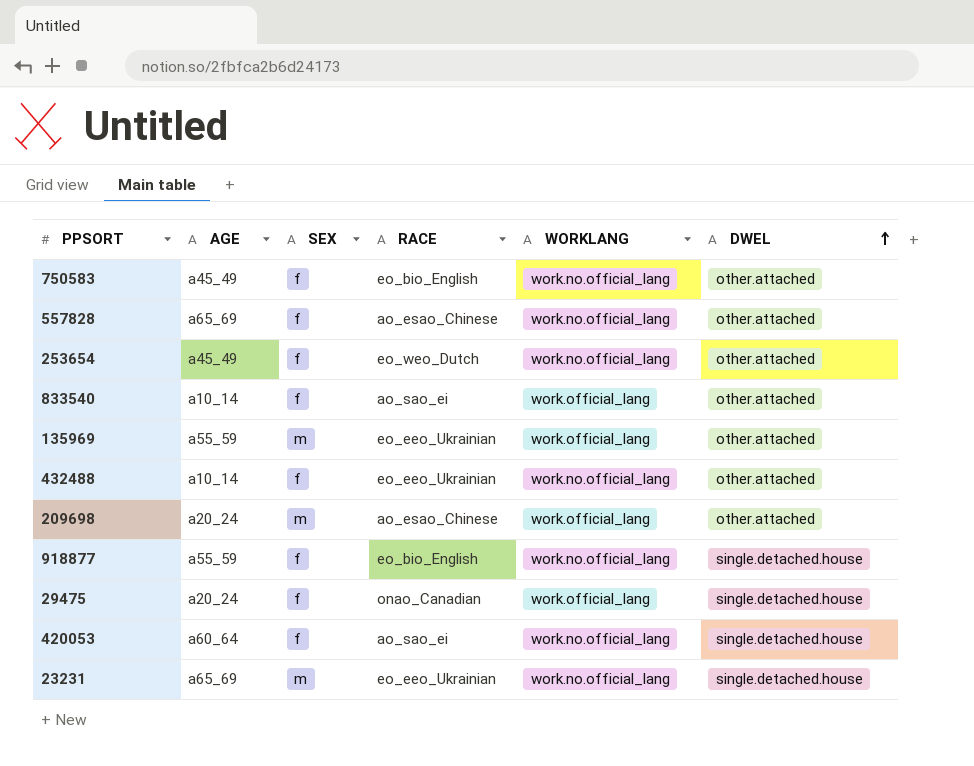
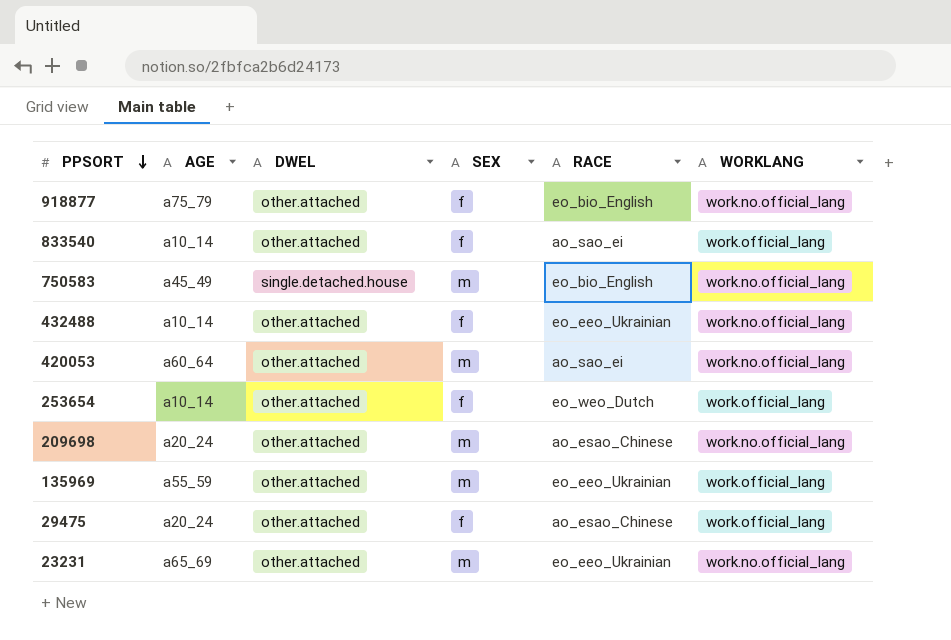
row order: DWEL ascending -> PPSORT descending
column DWEL | position: 6 -> 3
row 557828: a65_69 | f | ao_esao_Chinese | work.no.official_lang | other.attached -> none
918877 | AGE: a55_59 -> a75_79
918877 | DWEL: single.detached.house -> other.attached
750583 | DWEL: other.attached -> single.detached.house
750583 | SEX: f -> m
420053 | DWEL: single.detached.house -> other.attached
420053 | SEX: f -> m
253654 | AGE: a45_49 -> a10_14
253654 | WORKLANG: work.no.official_lang -> work.official_lang
209698 | WORKLANG: work.official_lang -> work.no.official_lang
29475 | DWEL: single.detached.house -> other.attached
29475 | RACE: onao_Canadian -> ao_esao_Chinese
23231 | DWEL: single.detached.house -> other.attached

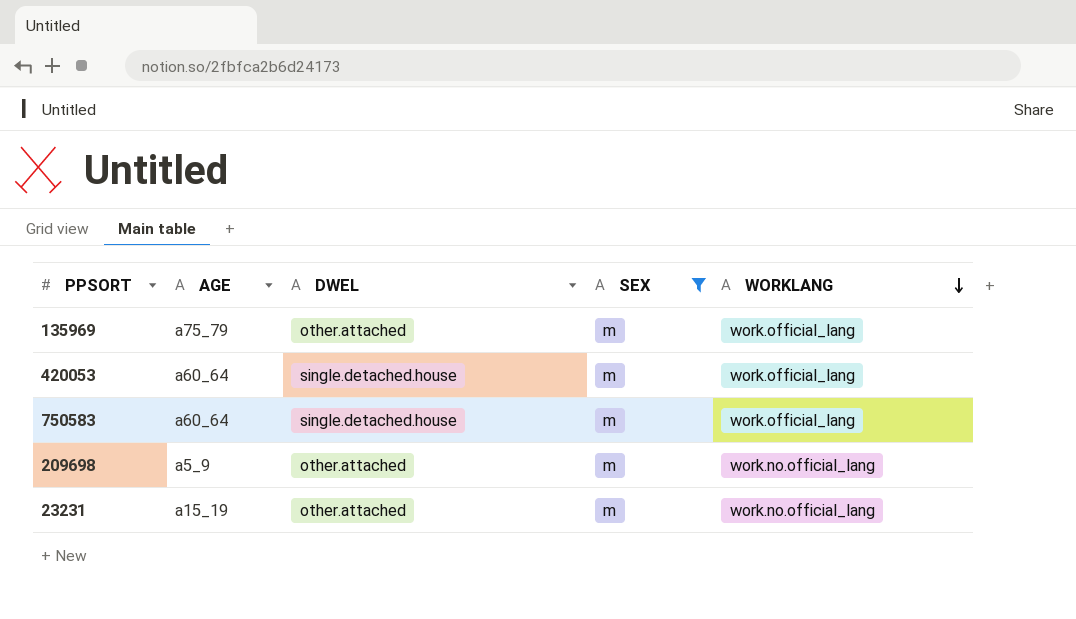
filter: none -> SEX = m
row order: PPSORT descending -> WORKLANG descending
column RACE | position: 5 -> none
135969 | AGE: a55_59 -> a75_79
420053 | DWEL: other.attached -> single.detached.house
420053 | WORKLANG: work.no.official_lang -> work.official_lang
750583 | AGE: a45_49 -> a60_64
750583 | WORKLANG: work.no.official_lang -> work.official_lang
209698 | AGE: a20_24 -> a5_9
23231 | AGE: a65_69 -> a15_19

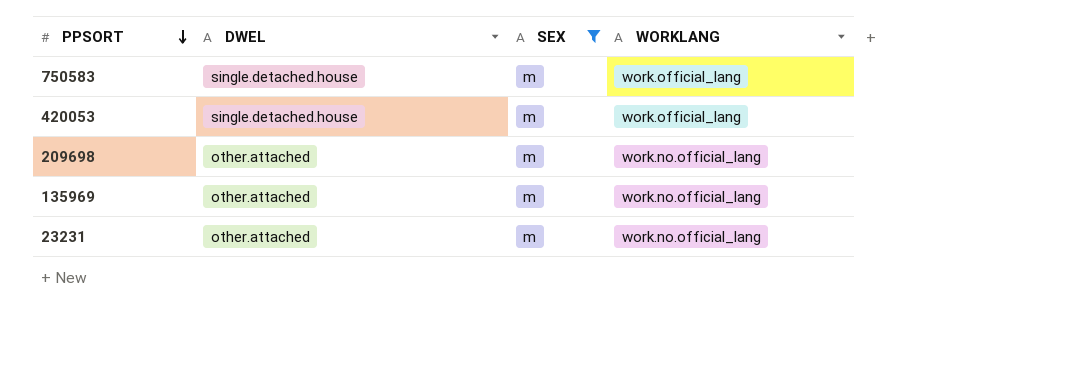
row order: WORKLANG descending -> PPSORT descending
column AGE | position: 2 -> none
135969 | WORKLANG: work.official_lang -> work.no.official_lang

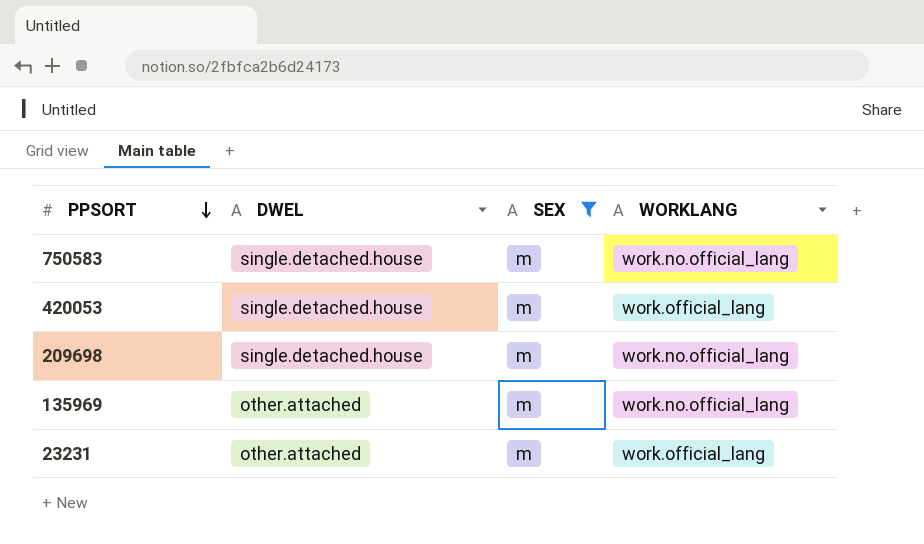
750583 | WORKLANG: work.official_lang -> work.no.official_lang
209698 | DWEL: other.attached -> single.detached.house
23231 | WORKLANG: work.no.official_lang -> work.official_lang

